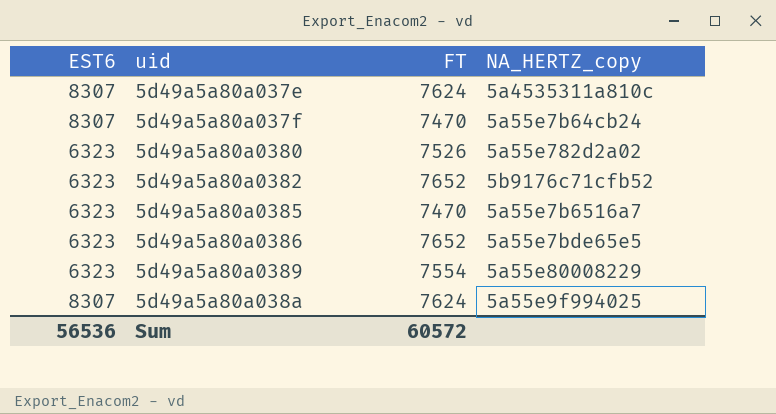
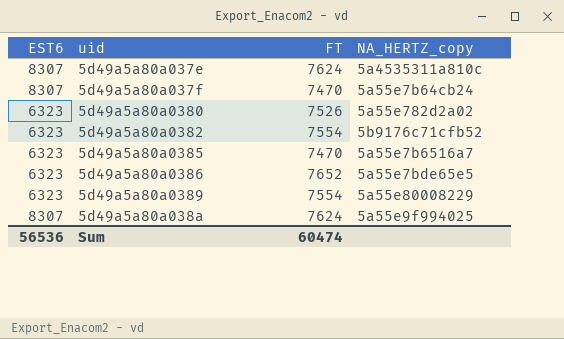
5d49a5a80a0382 | FT: 7652 -> 7554
Sum | FT: 60572 -> 60474

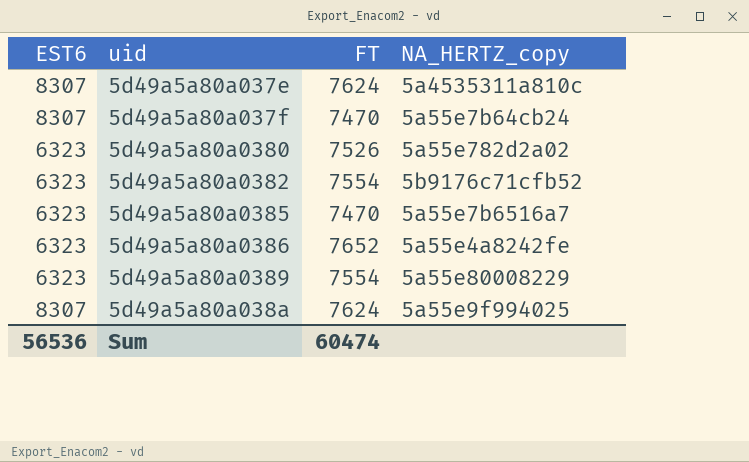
5d49a5a80a0386 | NA_HERTZ_copy: 5a55e7bde65e5 -> 5a55e4a8242fe

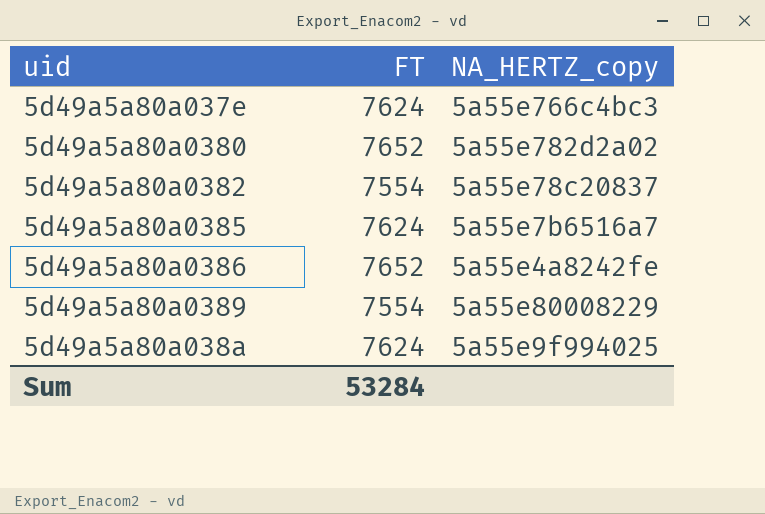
column EST6 | position: 1 -> none
row 5d49a5a80a037f: 8307 | 7470 | 5a55e7b64cb24 -> none
5d49a5a80a037e | NA_HERTZ_copy: 5a4535311a810c -> 5a55e766c4bc3
5d49a5a80a0380 | FT: 7526 -> 7652
5d49a5a80a0382 | NA_HERTZ_copy: 5b9176c71cfb52 -> 5a55e78c20837
5d49a5a80a0385 | FT: 7470 -> 7624
Sum | FT: 60474 -> 53284

